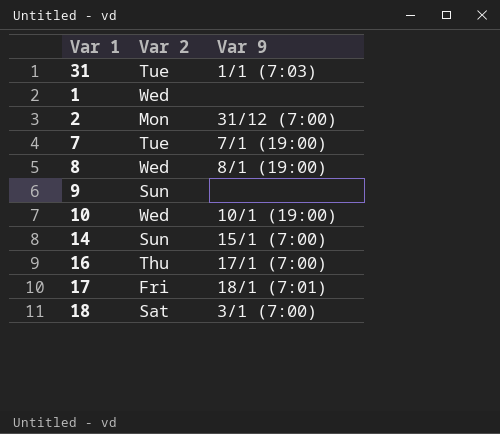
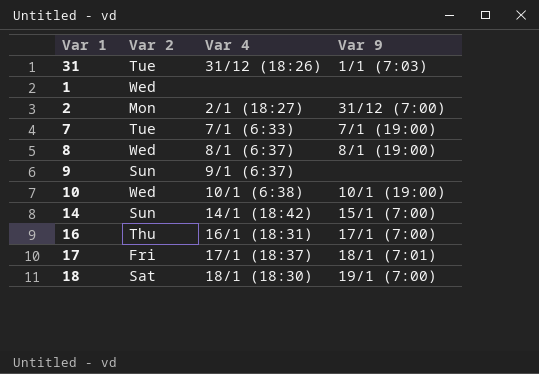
column Var 4 | position: none -> 3
18 | Var 9: 3/1 (7:00) -> 19/1 (7:00)

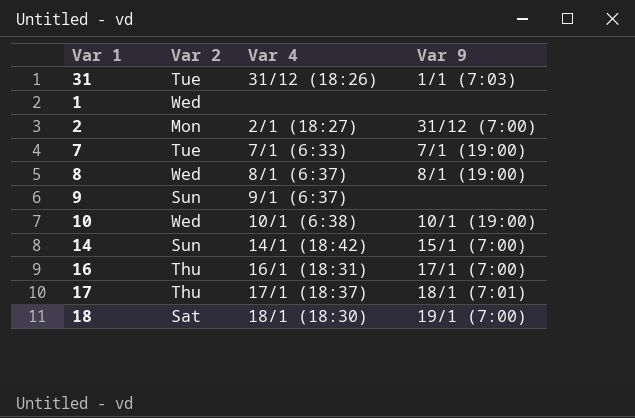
17 | Var 2: Fri -> Thu

